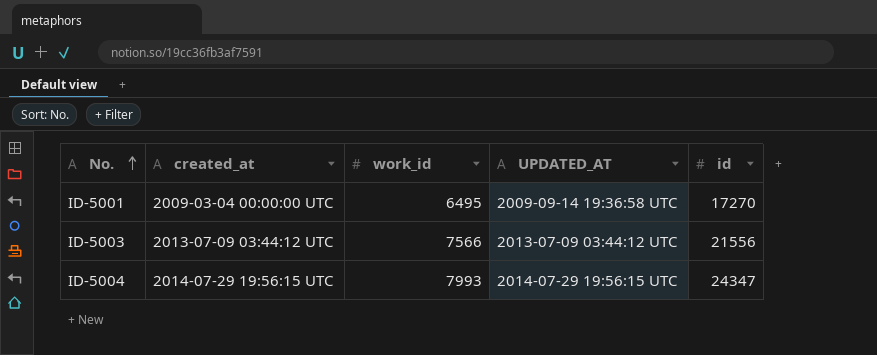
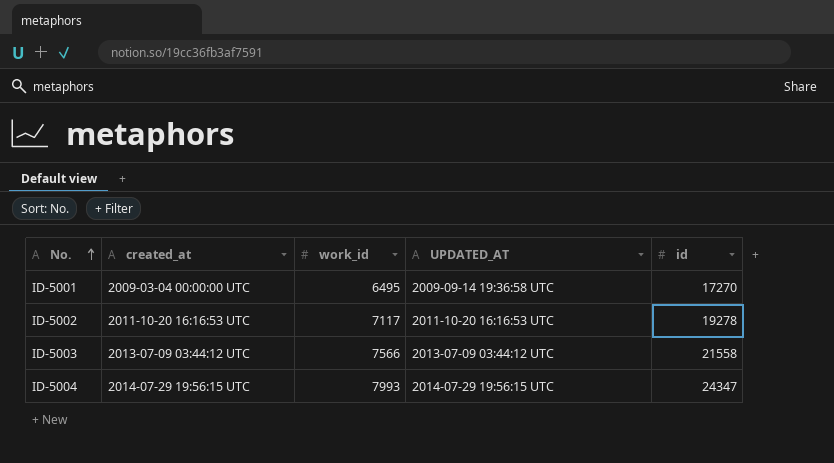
row ID-5002: none -> 2011-10-20 16:16:53 UTC | 7117 | 2011-10-20 16:16:53 UTC | 19278
ID-5003 | id: 21556 -> 21558

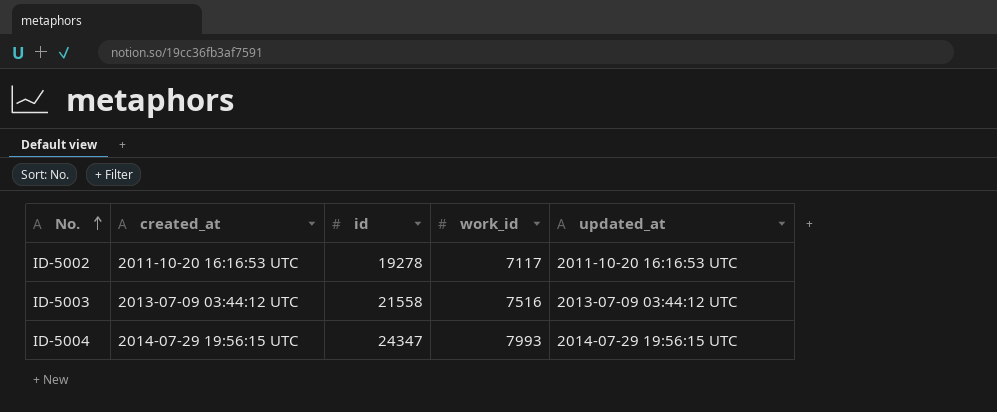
column id | position: 5 -> 3
column name: UPDATED_AT -> updated_at
row ID-5001: 2009-03-04 00:00:00 UTC | 6495 | 2009-09-14 19:36:58 UTC | 17270 -> none
ID-5003 | work_id: 7566 -> 7516

